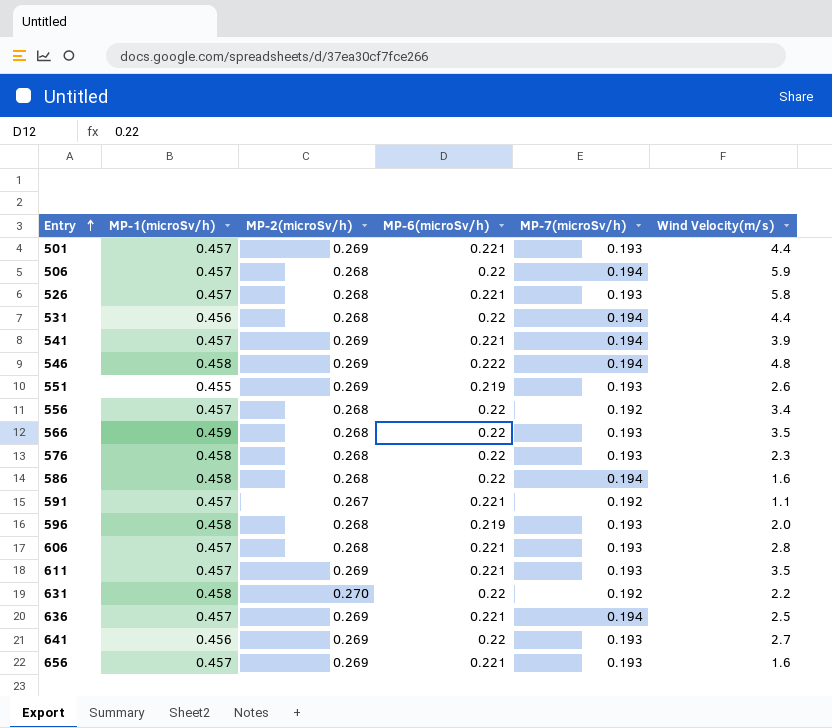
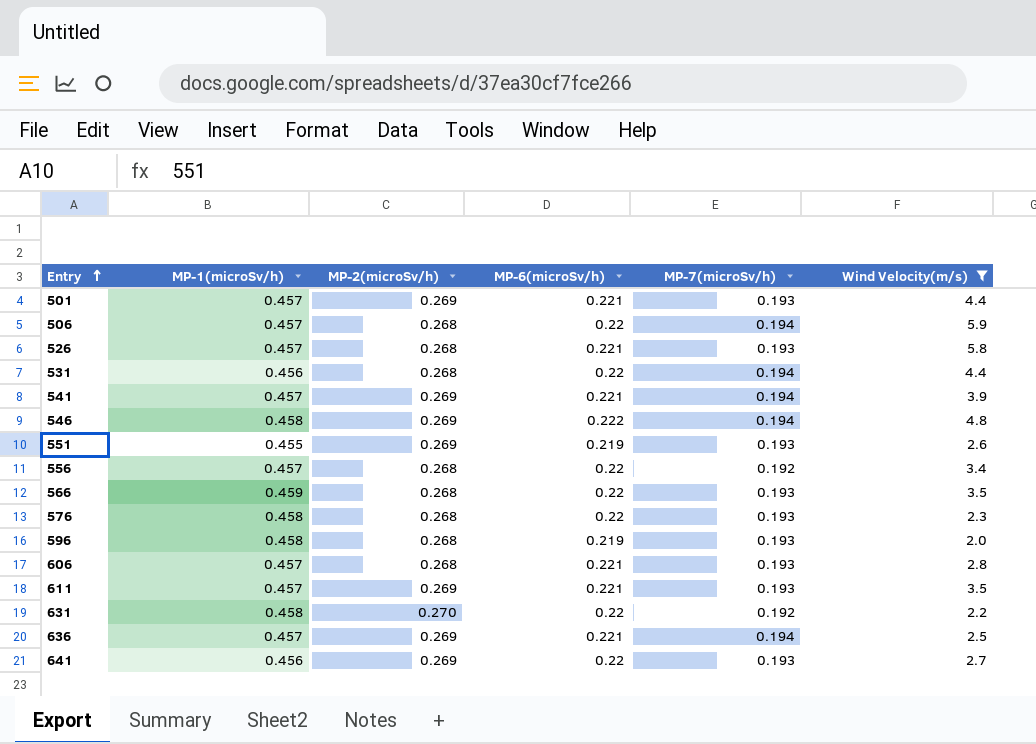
filter: none -> Wind Velocity(m/s) >= 2.0

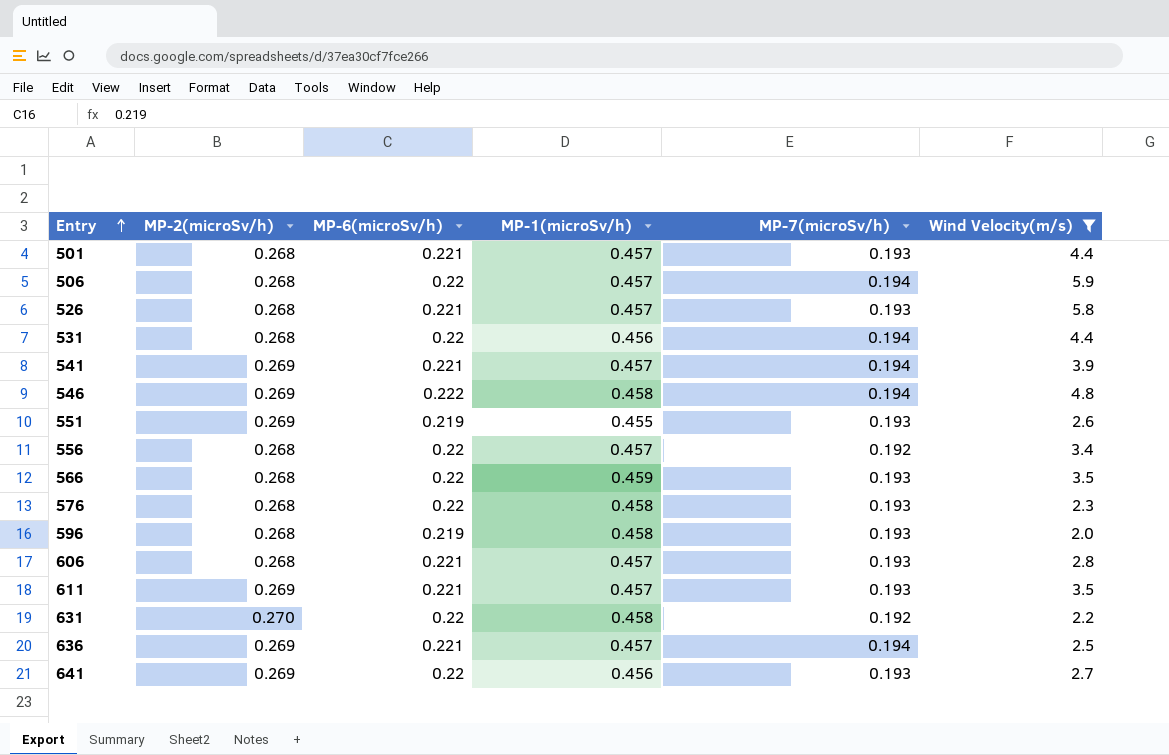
column MP-1(microSv/h) | position: 2 -> 4
501 | MP-2(microSv/h): 0.269 -> 0.268

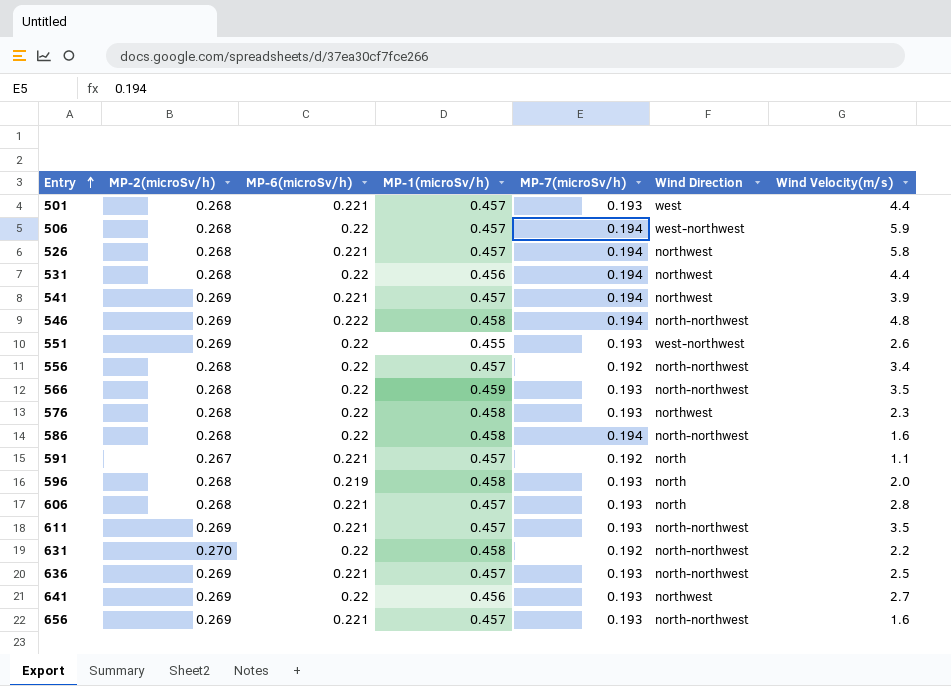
filter: Wind Velocity(m/s) >= 2.0 -> none
column Wind Direction | position: none -> 6
526 | MP-7(microSv/h): 0.193 -> 0.194
551 | MP-6(microSv/h): 0.219 -> 0.22
636 | MP-7(microSv/h): 0.194 -> 0.193

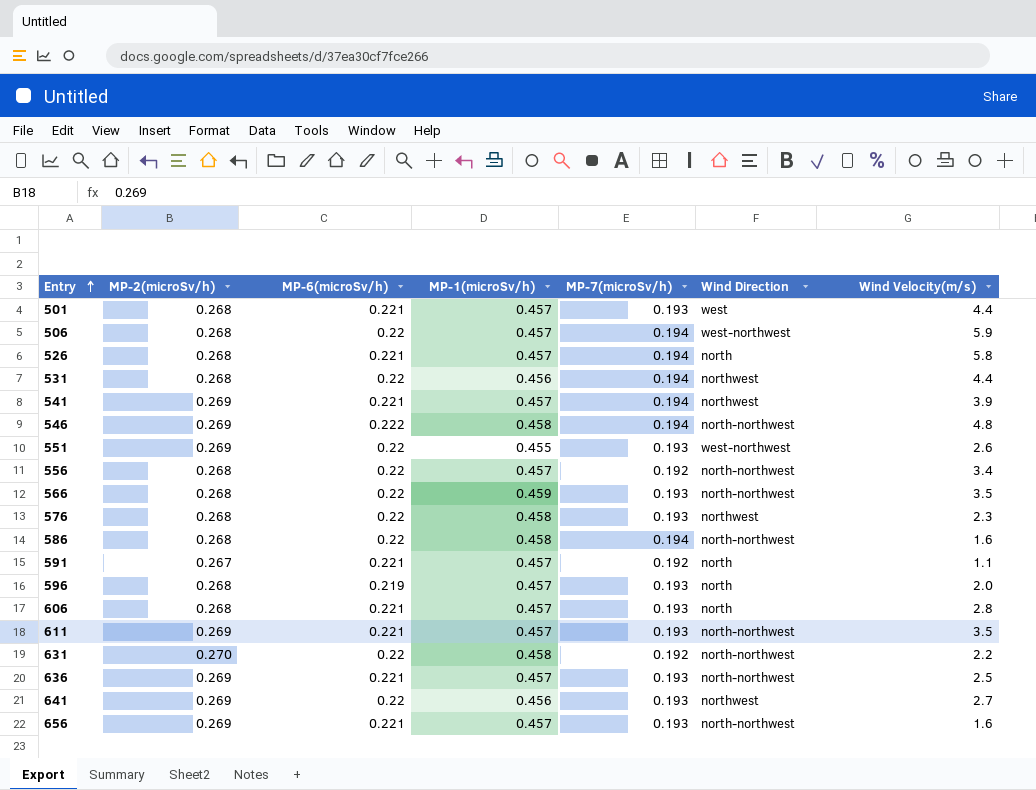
526 | Wind Direction: northwest -> north
596 | MP-1(microSv/h): 0.458 -> 0.457

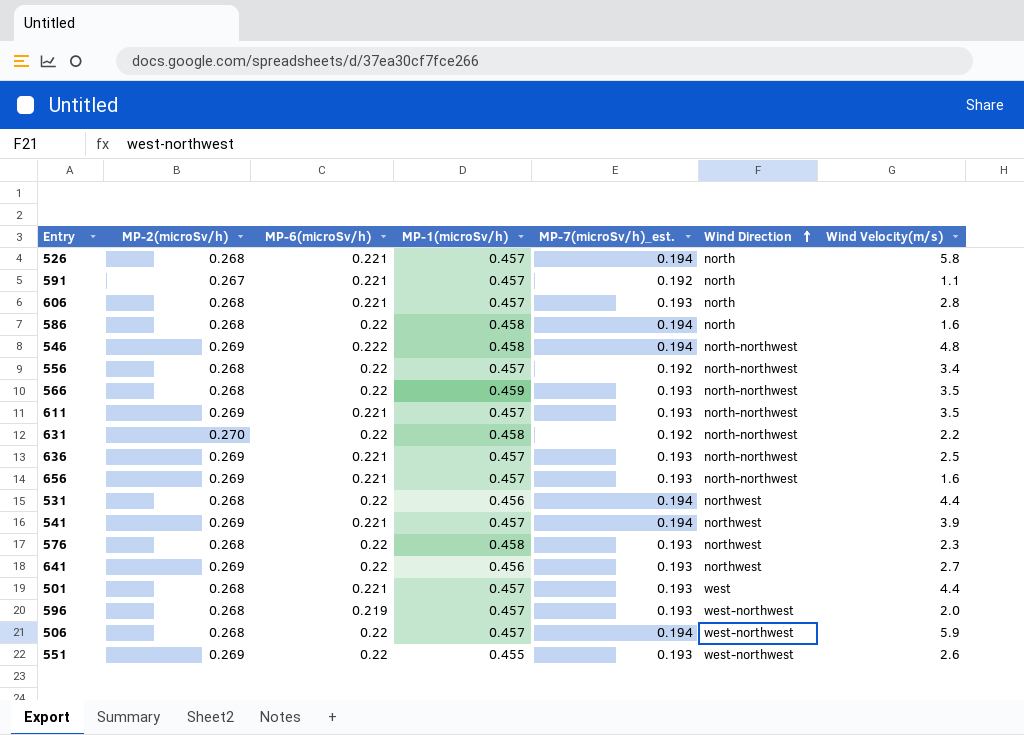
row order: Entry ascending -> Wind Direction ascending
column name: MP-7(microSv/h) -> MP-7(microSv/h)_est.
586 | Wind Direction: north-northwest -> north
596 | Wind Direction: north -> west-northwest

